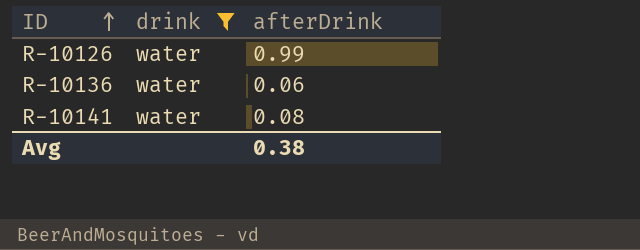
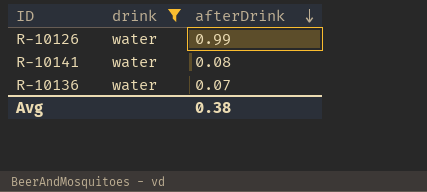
row order: ID ascending -> afterDrink descending
R-10136 | afterDrink: 0.06 -> 0.07

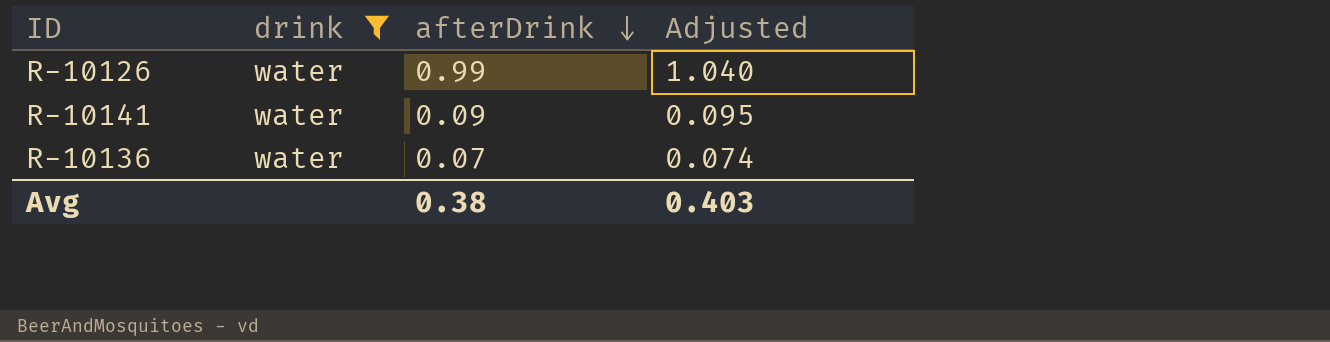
column Adjusted | formula: none -> [afterDrink] * 1.05
R-10141 | afterDrink: 0.08 -> 0.09

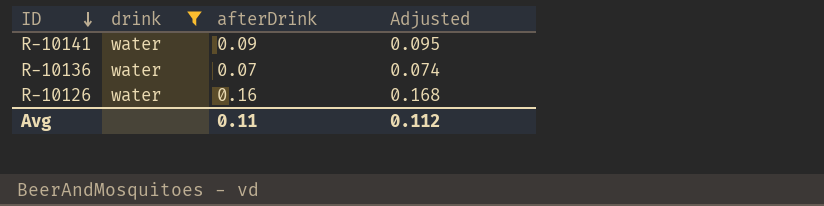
row order: afterDrink descending -> ID descending
R-10126 | afterDrink: 0.99 -> 0.16
R-10126 | Adjusted: 1.040 -> 0.168
Avg | afterDrink: 0.38 -> 0.11
Avg | Adjusted: 0.403 -> 0.112

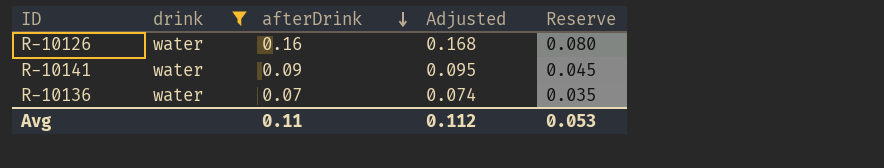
row order: ID descending -> afterDrink descending
column Reserve | formula: none -> [afterDrink] * 0.5

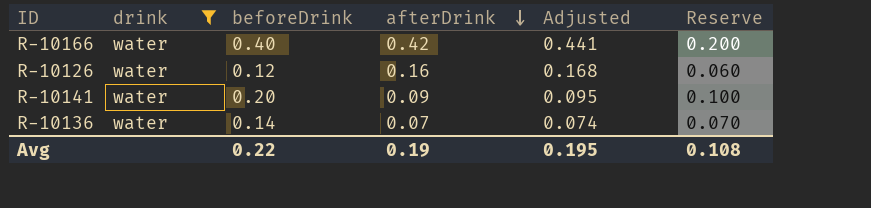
column beforeDrink | position: none -> 3
column Reserve | formula: [afterDrink] * 0.5 -> [beforeDrink] * 0.5
row R-10166: none -> water | 0.40 | 0.42 | 0.441 | 0.200
Avg | afterDrink: 0.11 -> 0.19
Avg | Adjusted: 0.112 -> 0.195
Avg | Reserve: 0.053 -> 0.108

